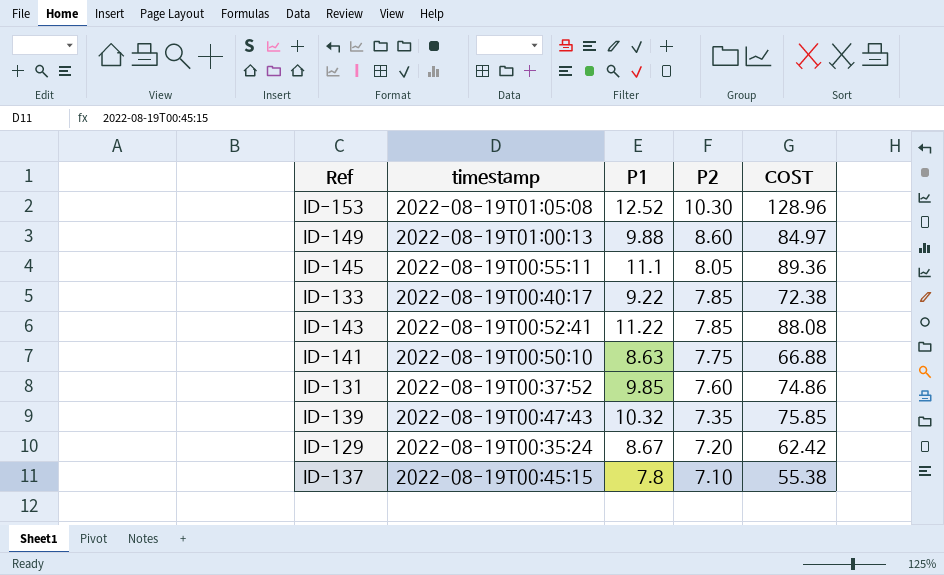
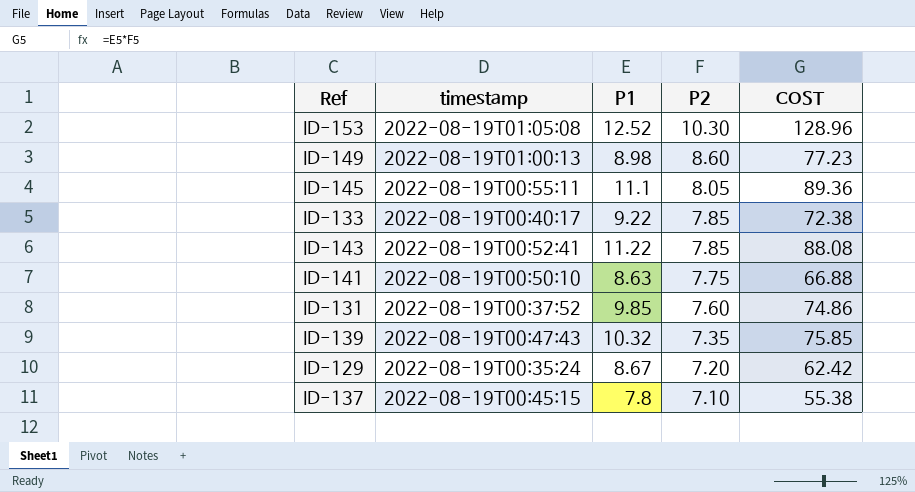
ID-149 | P1: 9.88 -> 8.98
ID-149 | COST: 84.97 -> 77.23

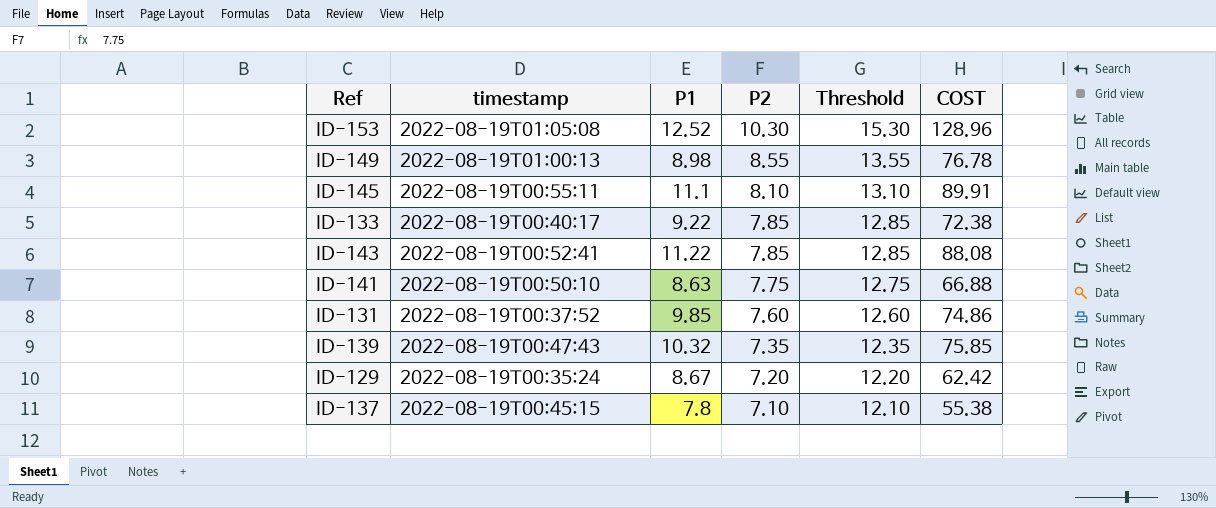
column Threshold | formula: none -> [P2] + 5
ID-149 | P2: 8.60 -> 8.55
ID-149 | COST: 77.23 -> 76.78
ID-145 | P2: 8.05 -> 8.10
ID-145 | COST: 89.36 -> 89.91

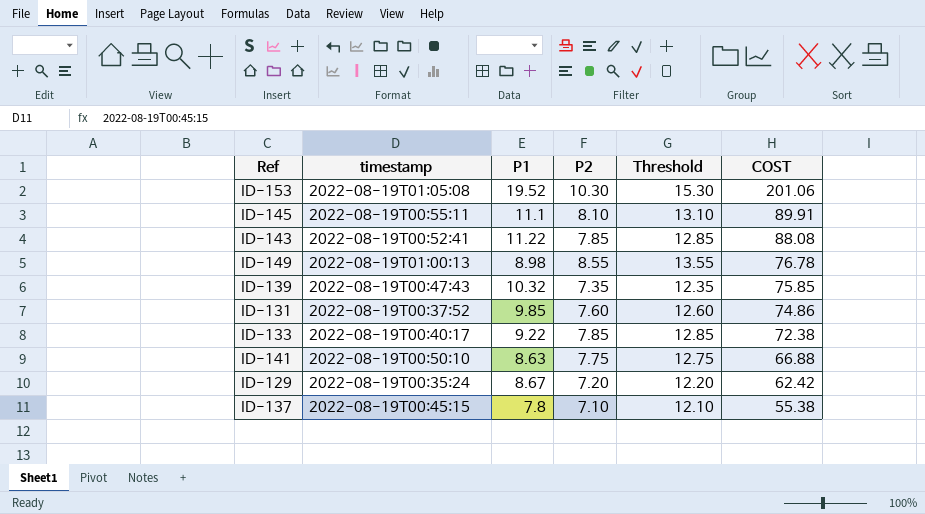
row order: P2 descending -> COST descending
ID-153 | P1: 12.52 -> 19.52
ID-153 | COST: 128.96 -> 201.06

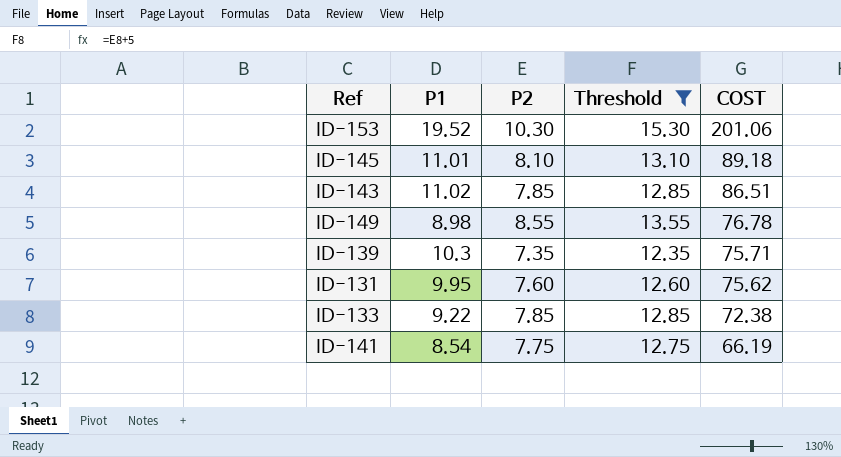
filter: none -> Threshold >= 12.35
column timestamp | position: 2 -> none
ID-145 | P1: 11.1 -> 11.01
ID-145 | COST: 89.91 -> 89.18
ID-143 | P1: 11.22 -> 11.02
ID-143 | COST: 88.08 -> 86.51
ID-139 | P1: 10.32 -> 10.3
ID-139 | COST: 75.85 -> 75.71
ID-131 | P1: 9.85 -> 9.95
ID-131 | COST: 74.86 -> 75.62
ID-141 | P1: 8.63 -> 8.54
ID-141 | COST: 66.88 -> 66.19

